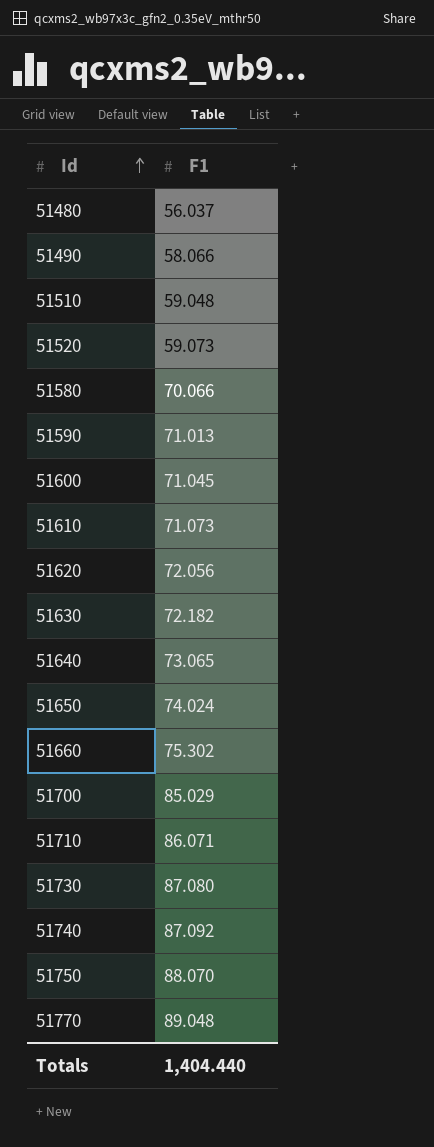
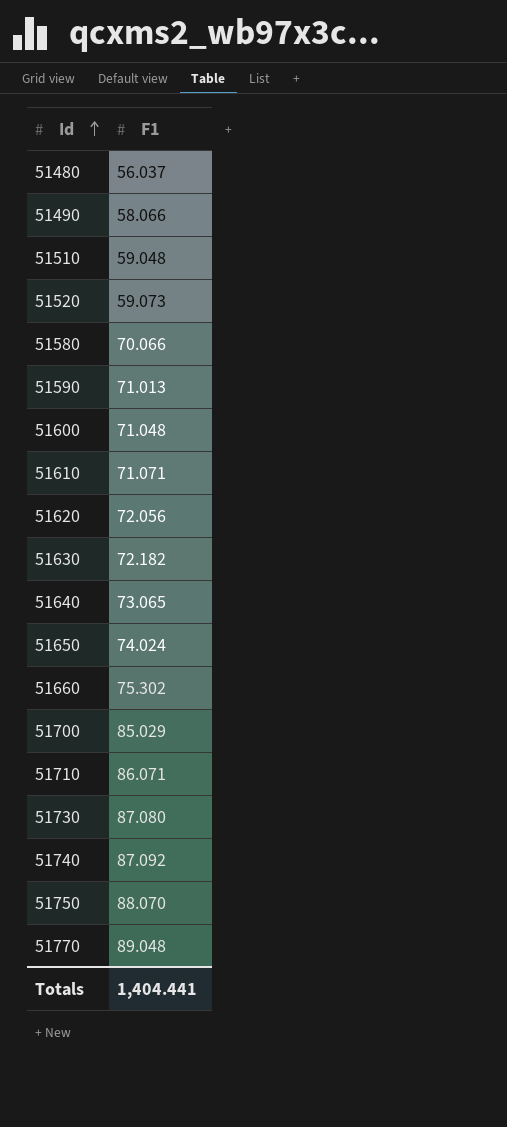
51600 | F1: 71.045 -> 71.048
51610 | F1: 71.073 -> 71.071
Totals | F1: 1,404.440 -> 1,404.441

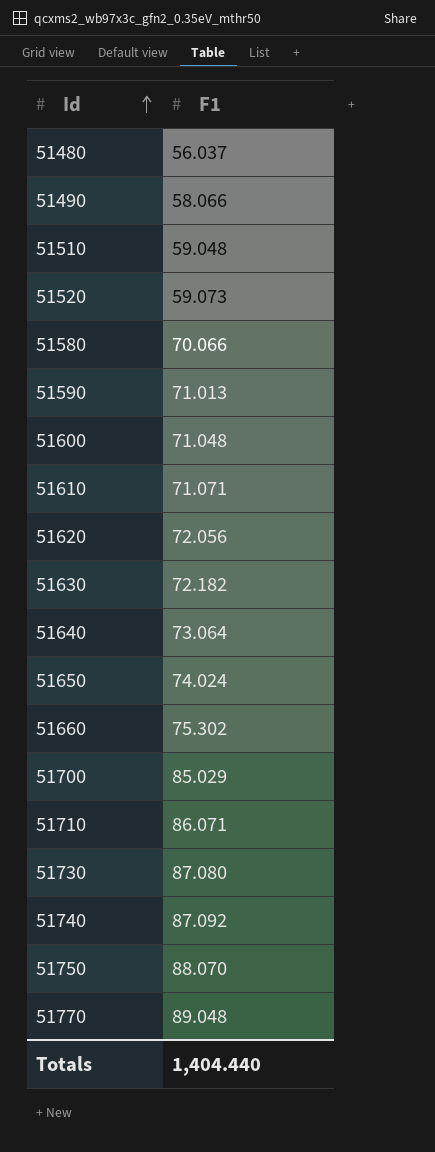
51640 | F1: 73.065 -> 73.064
Totals | F1: 1,404.441 -> 1,404.440

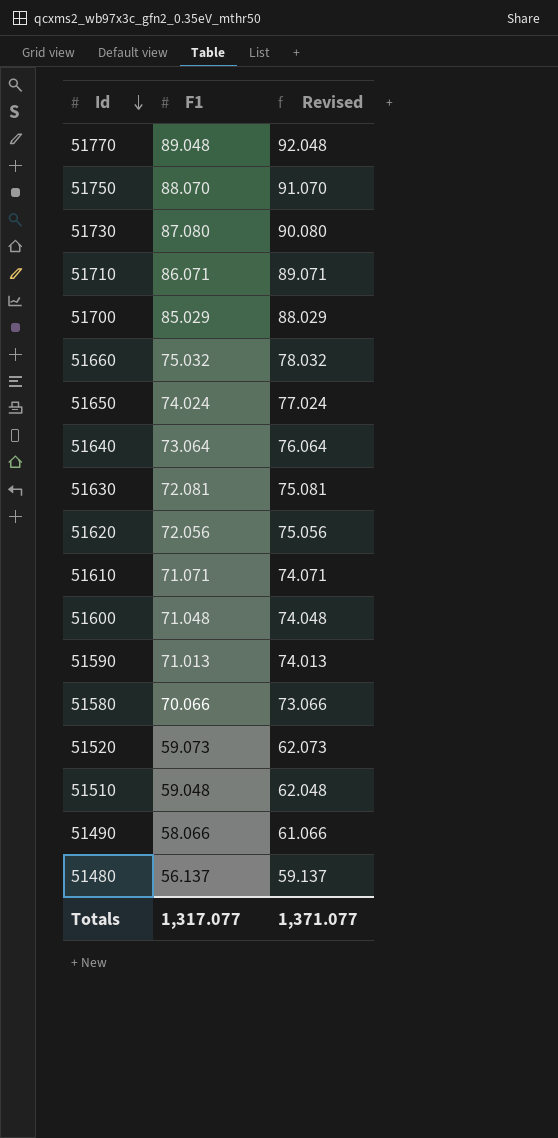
row order: Id ascending -> Id descending
column Revised | formula: none -> [F1] + 3
row 51740: 87.092 -> none
51660 | F1: 75.302 -> 75.032
51630 | F1: 72.182 -> 72.081
51480 | F1: 56.037 -> 56.137
Totals | F1: 1,404.440 -> 1,317.077

